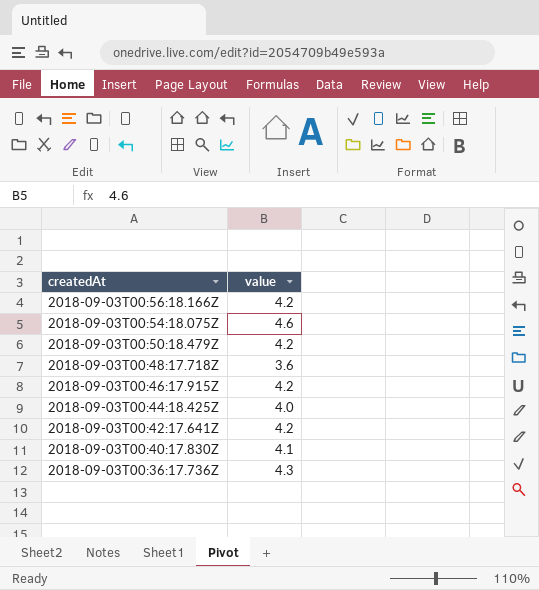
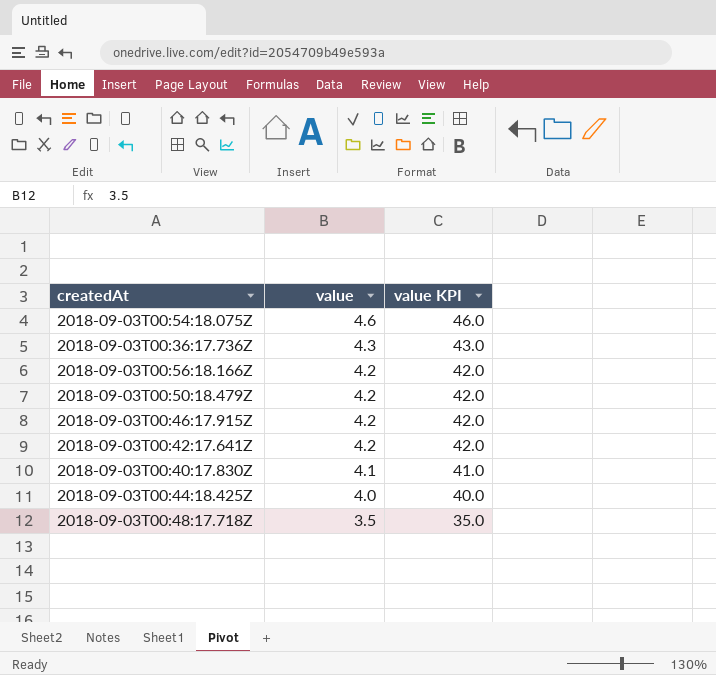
row order: createdAt descending -> value descending
column value KPI | formula: none -> [value] * 10
2018-09-03T00:48:17.718Z | value: 3.6 -> 3.5

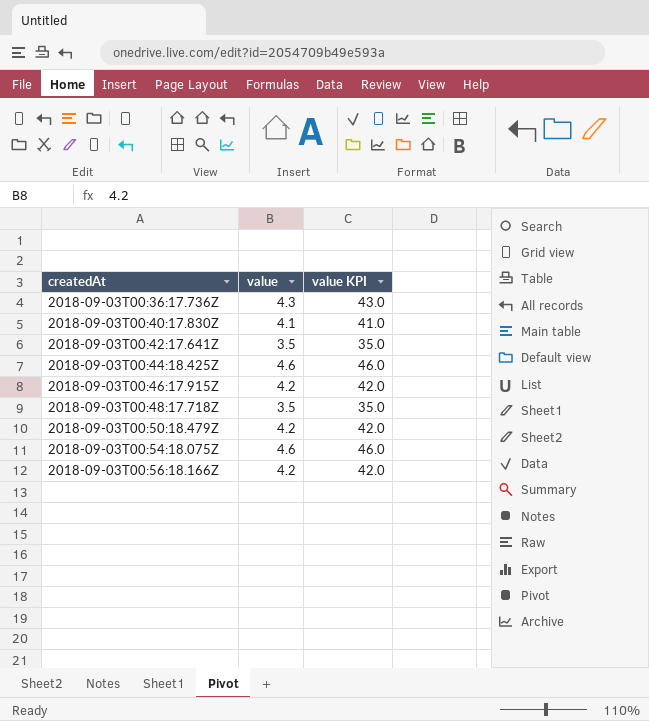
row order: value descending -> createdAt ascending
2018-09-03T00:42:17.641Z | value: 4.2 -> 3.5
2018-09-03T00:42:17.641Z | value KPI: 42.0 -> 35.0
2018-09-03T00:44:18.425Z | value: 4.0 -> 4.6
2018-09-03T00:44:18.425Z | value KPI: 40.0 -> 46.0

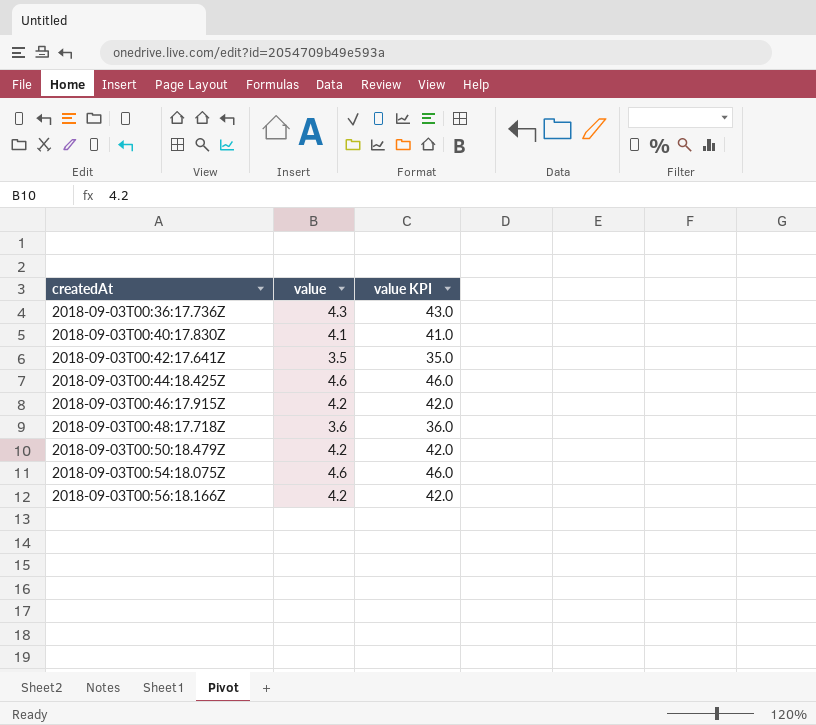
2018-09-03T00:48:17.718Z | value: 3.5 -> 3.6
2018-09-03T00:48:17.718Z | value KPI: 35.0 -> 36.0

